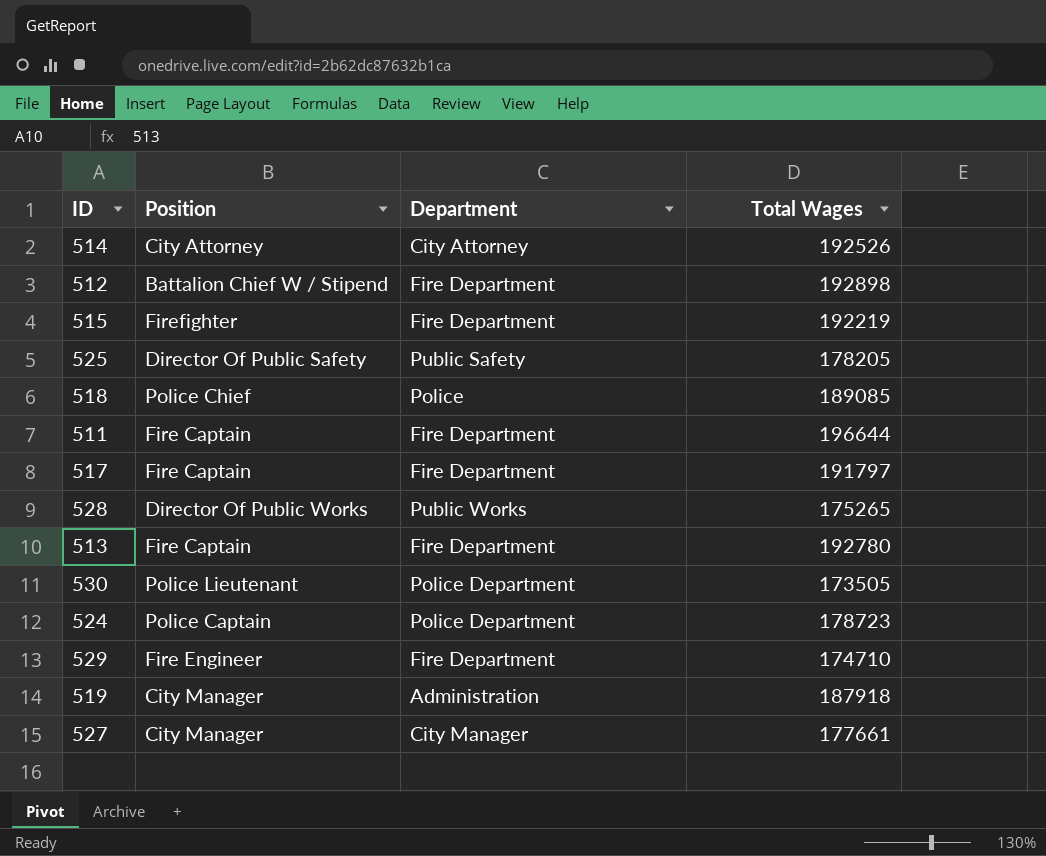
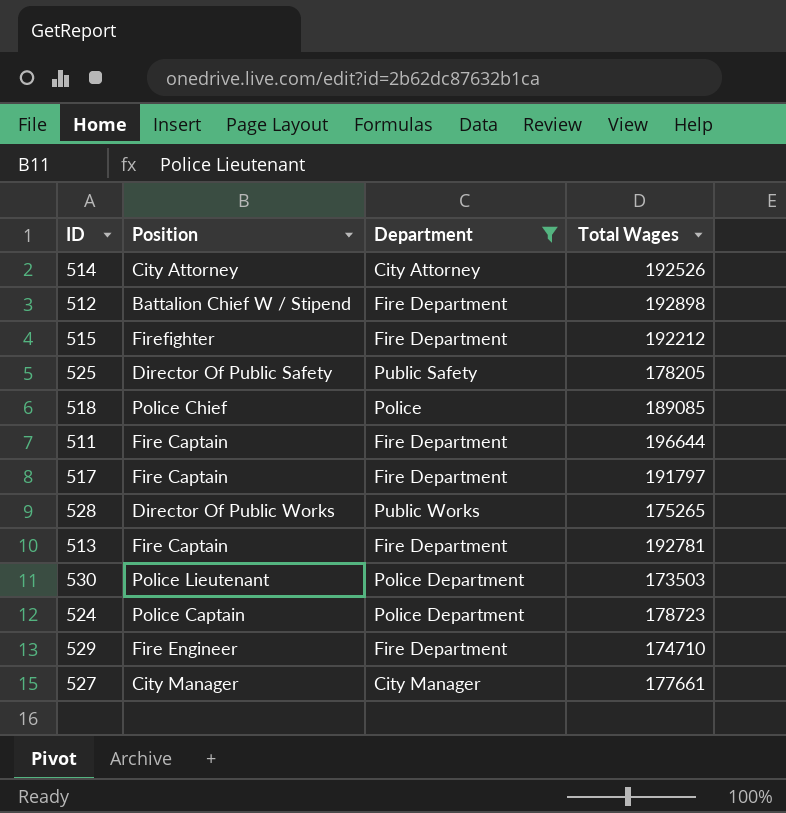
filter: none -> Department != Administration
515 | Total Wages: 192219 -> 192212
513 | Total Wages: 192780 -> 192781
530 | Total Wages: 173505 -> 173503

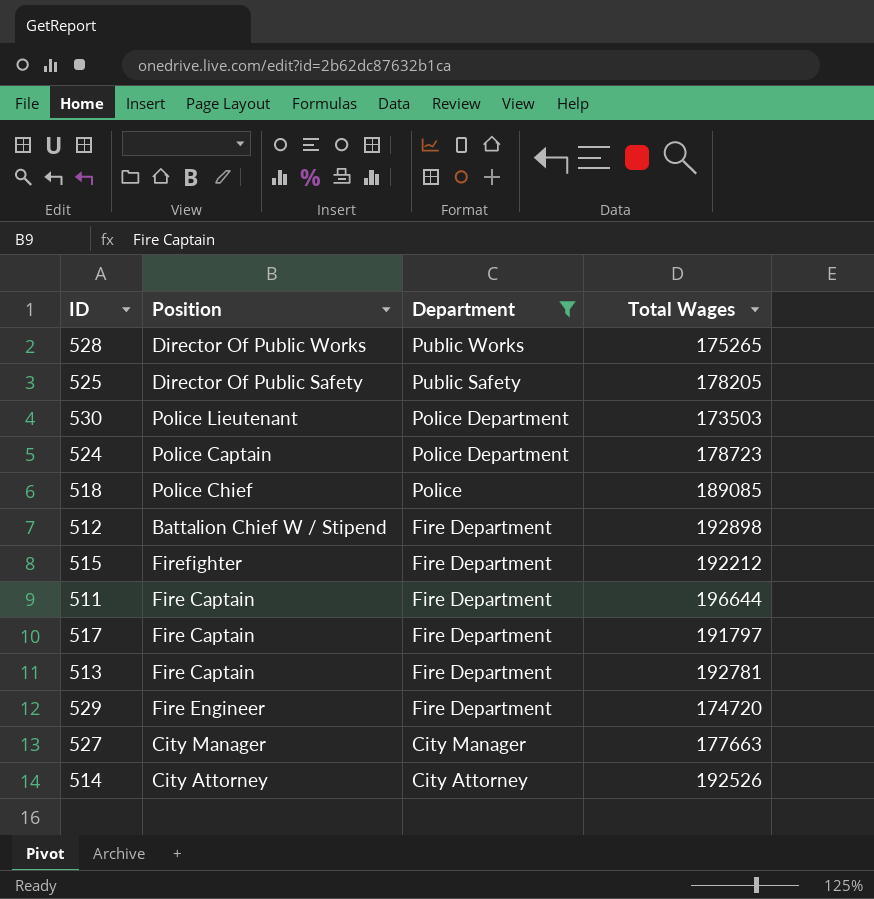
row order: none -> Department descending
529 | Total Wages: 174710 -> 174720
527 | Total Wages: 177661 -> 177663

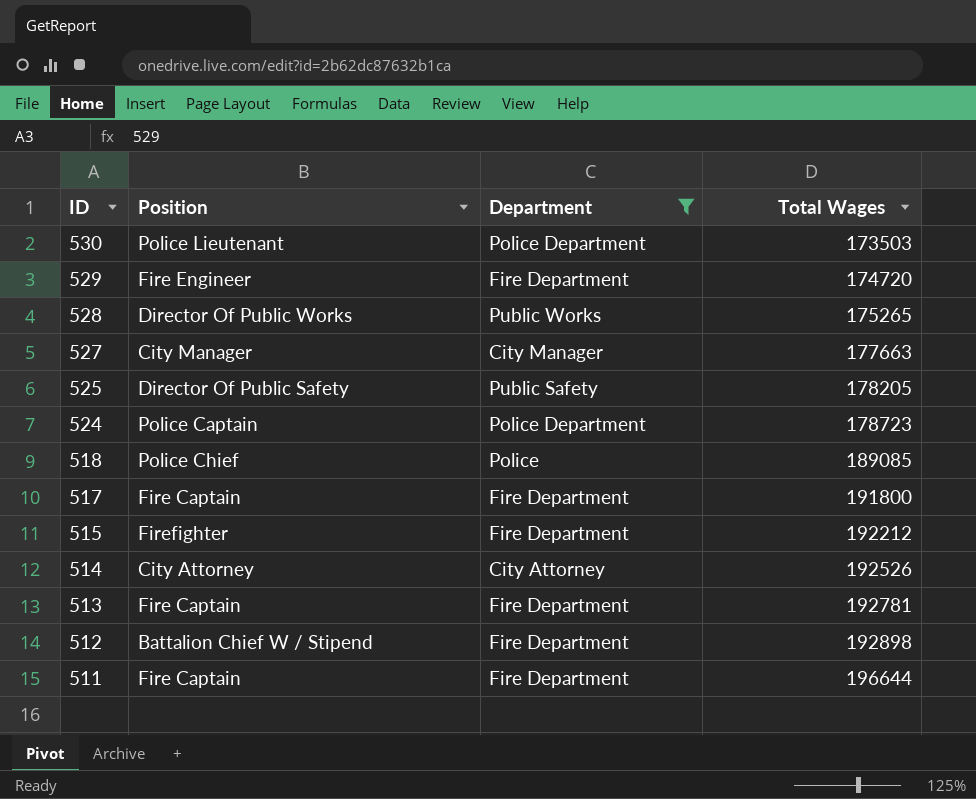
row order: Department descending -> ID descending
517 | Total Wages: 191797 -> 191800

